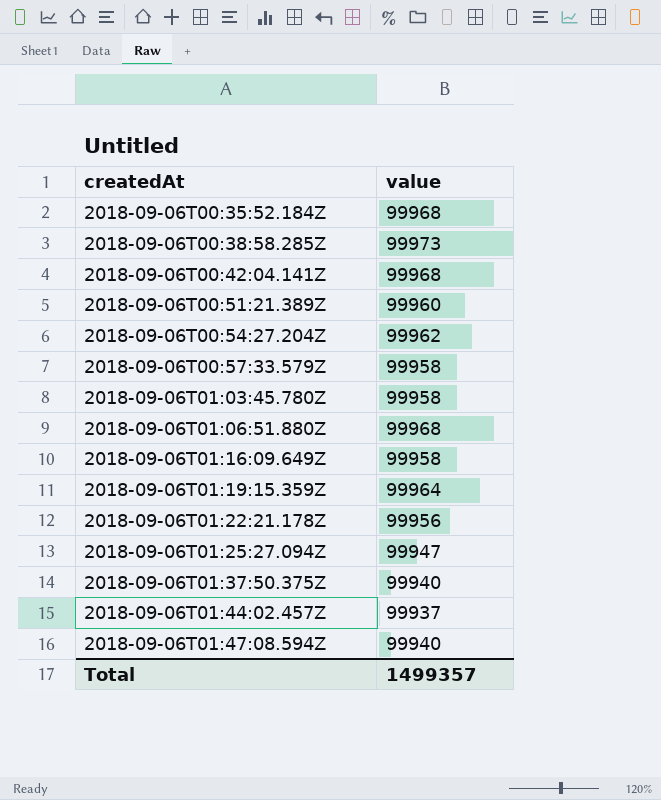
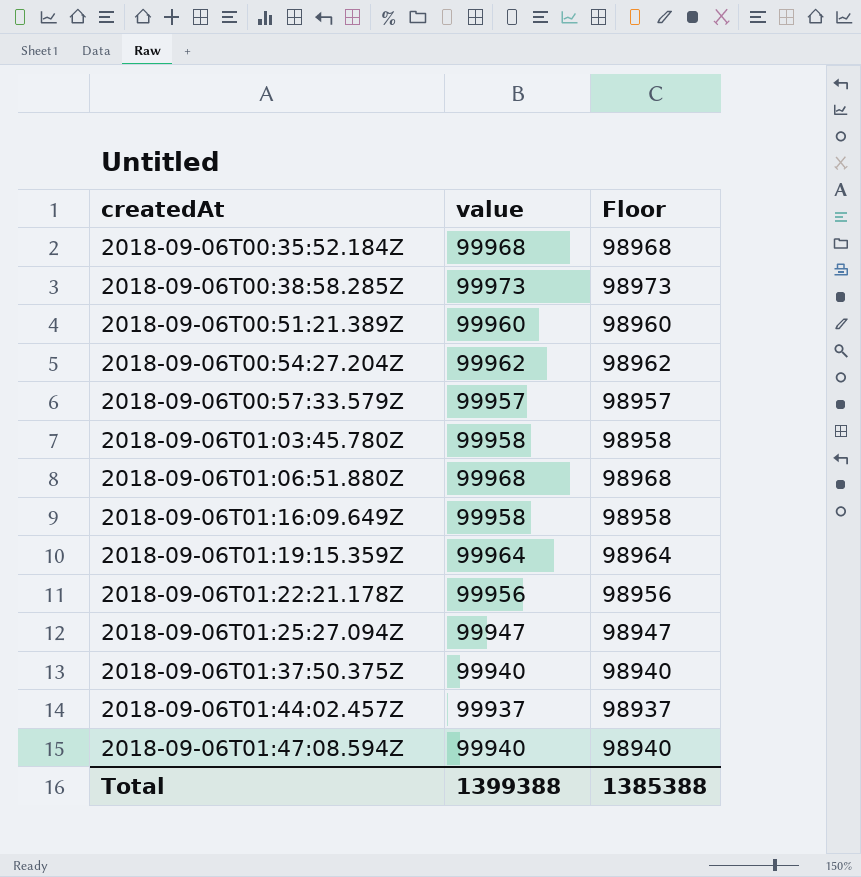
column Floor | formula: none -> [value] - 1000
row 2018-09-06T00:42:04.141Z: 99968 -> none
2018-09-06T00:57:33.579Z | value: 99958 -> 99957
Total | value: 1499357 -> 1399388

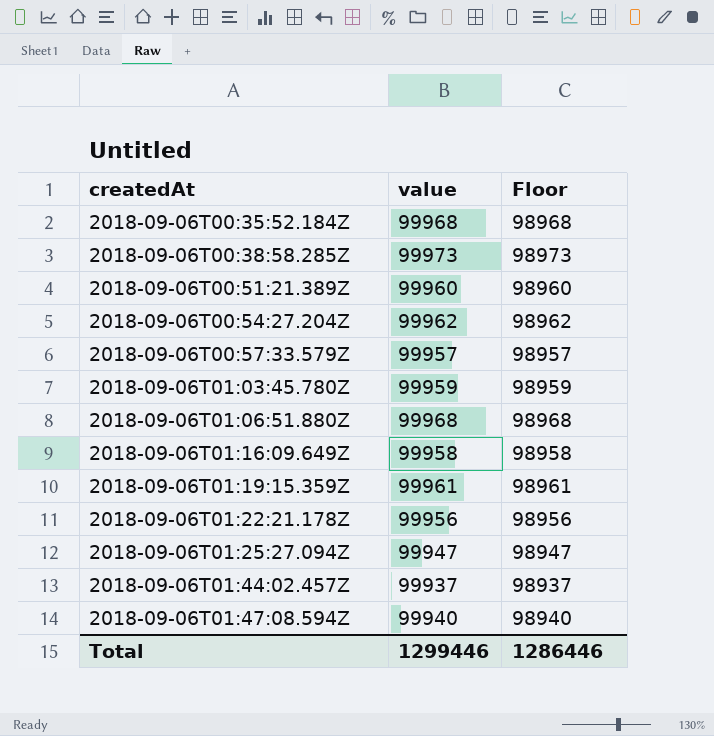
row 2018-09-06T01:37:50.375Z: 99940 | 98940 -> none
2018-09-06T01:03:45.780Z | value: 99958 -> 99959
2018-09-06T01:03:45.780Z | Floor: 98958 -> 98959
2018-09-06T01:19:15.359Z | value: 99964 -> 99961
2018-09-06T01:19:15.359Z | Floor: 98964 -> 98961
Total | value: 1399388 -> 1299446
Total | Floor: 1385388 -> 1286446

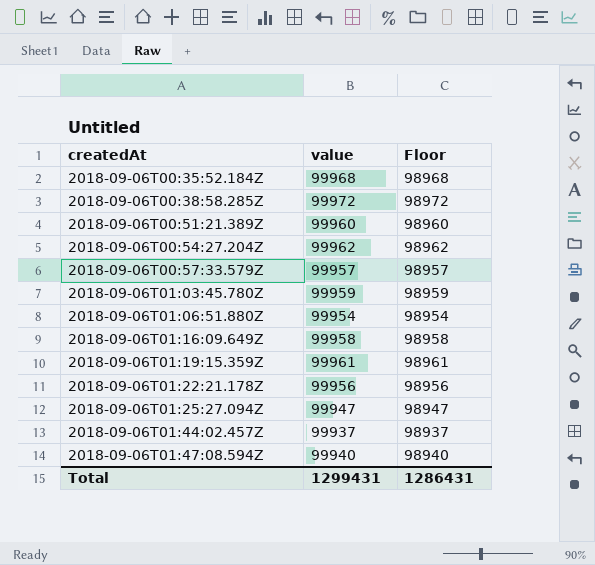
2018-09-06T00:38:58.285Z | value: 99973 -> 99972
2018-09-06T00:38:58.285Z | Floor: 98973 -> 98972
2018-09-06T01:06:51.880Z | value: 99968 -> 99954
2018-09-06T01:06:51.880Z | Floor: 98968 -> 98954
Total | value: 1299446 -> 1299431
Total | Floor: 1286446 -> 1286431

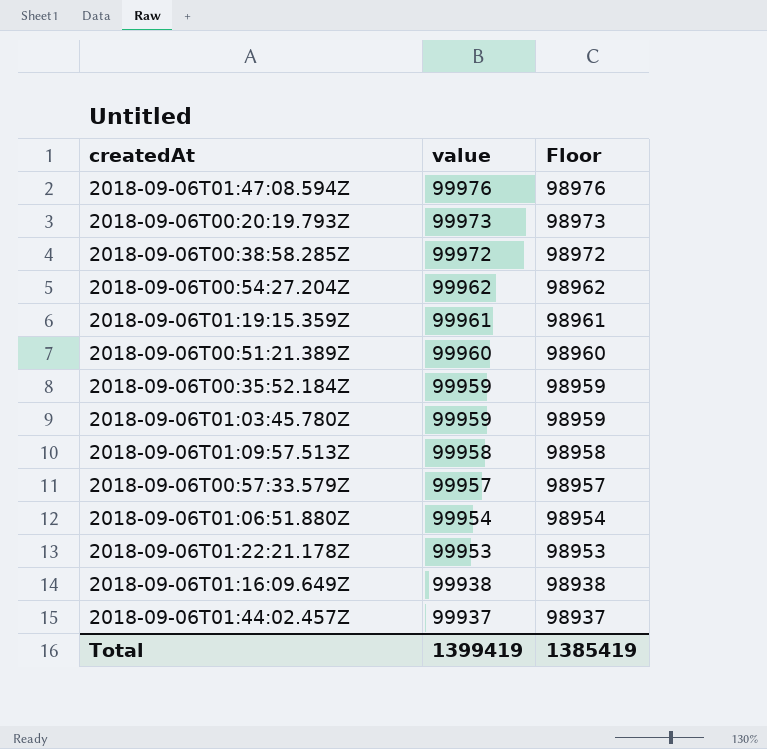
row order: createdAt ascending -> value descending
row 2018-09-06T01:25:27.094Z: 99947 | 98947 -> none
2018-09-06T01:47:08.594Z | value: 99940 -> 99976
2018-09-06T01:47:08.594Z | Floor: 98940 -> 98976
row 2018-09-06T00:20:19.793Z: none -> 99973 | 98973
2018-09-06T00:35:52.184Z | value: 99968 -> 99959
2018-09-06T00:35:52.184Z | Floor: 98968 -> 98959
row 2018-09-06T01:09:57.513Z: none -> 99958 | 98958
2018-09-06T01:22:21.178Z | value: 99956 -> 99953
2018-09-06T01:22:21.178Z | Floor: 98956 -> 98953
2018-09-06T01:16:09.649Z | value: 99958 -> 99938
2018-09-06T01:16:09.649Z | Floor: 98958 -> 98938
Total | value: 1299431 -> 1399419
Total | Floor: 1286431 -> 1385419

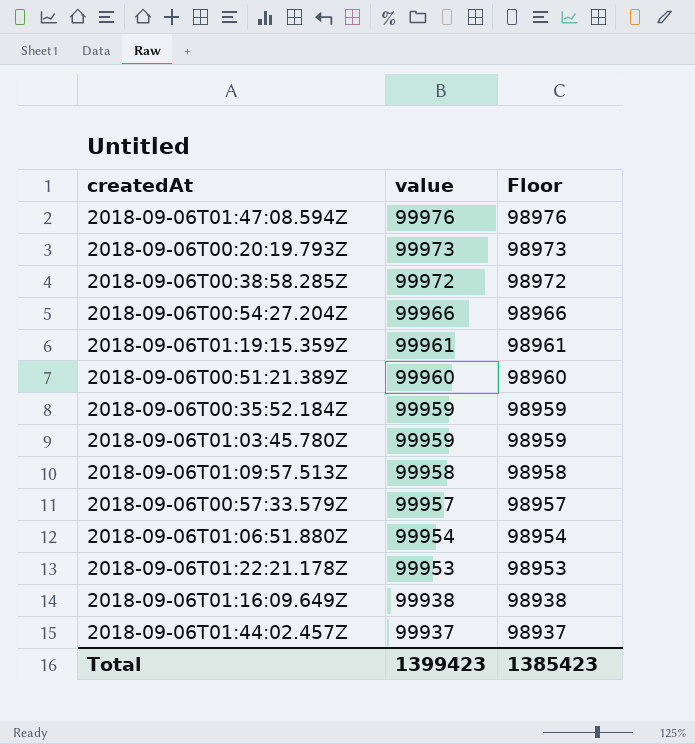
2018-09-06T00:54:27.204Z | value: 99962 -> 99966
2018-09-06T00:54:27.204Z | Floor: 98962 -> 98966
Total | value: 1399419 -> 1399423
Total | Floor: 1385419 -> 1385423

